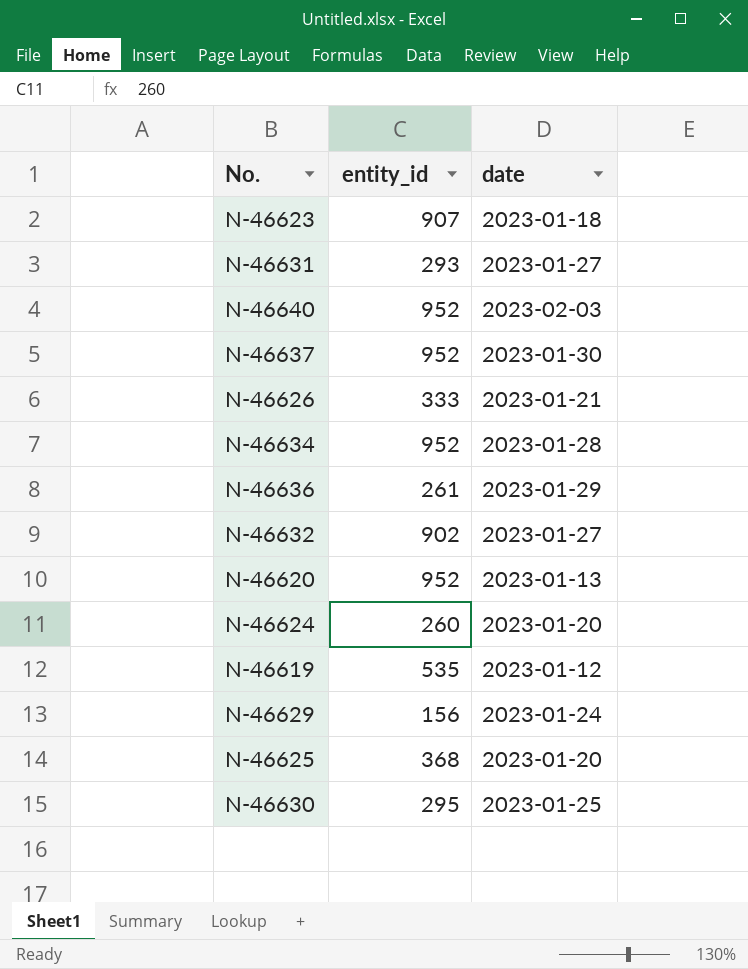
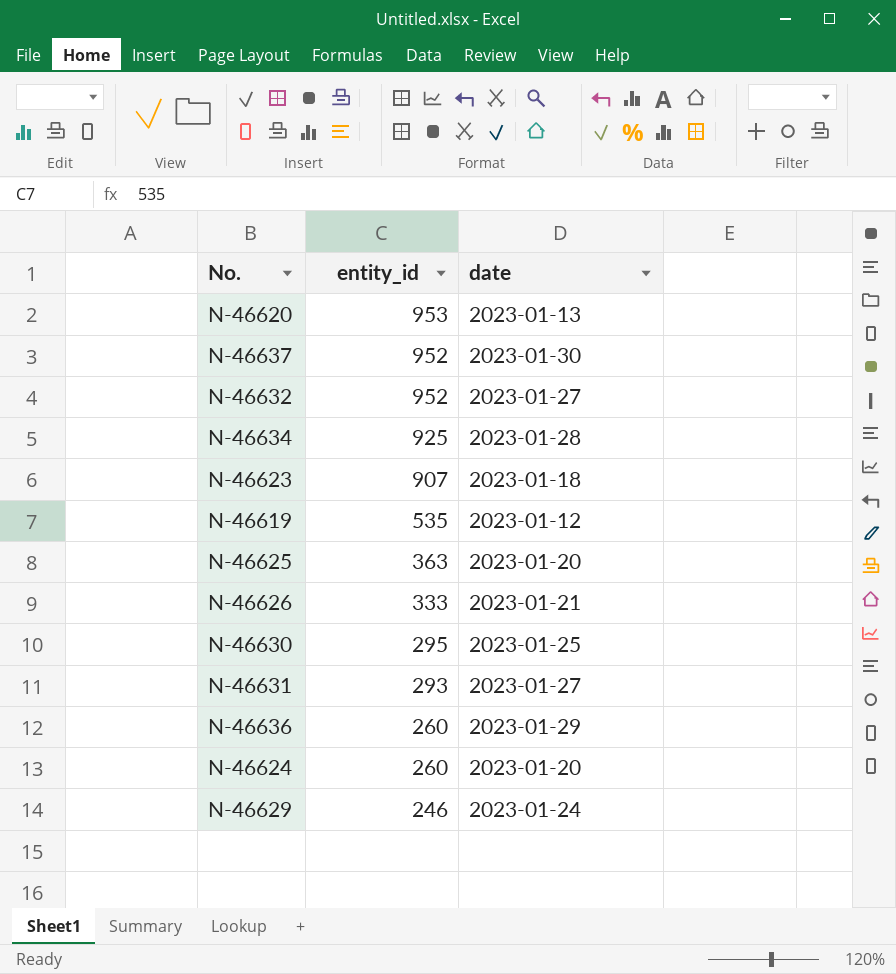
row order: none -> entity_id descending
row N-46640: 952 | 2023-02-03 -> none
N-46620 | entity_id: 952 -> 953
N-46632 | entity_id: 902 -> 952
N-46634 | entity_id: 952 -> 925
N-46625 | entity_id: 368 -> 363
N-46636 | entity_id: 261 -> 260
N-46629 | entity_id: 156 -> 246

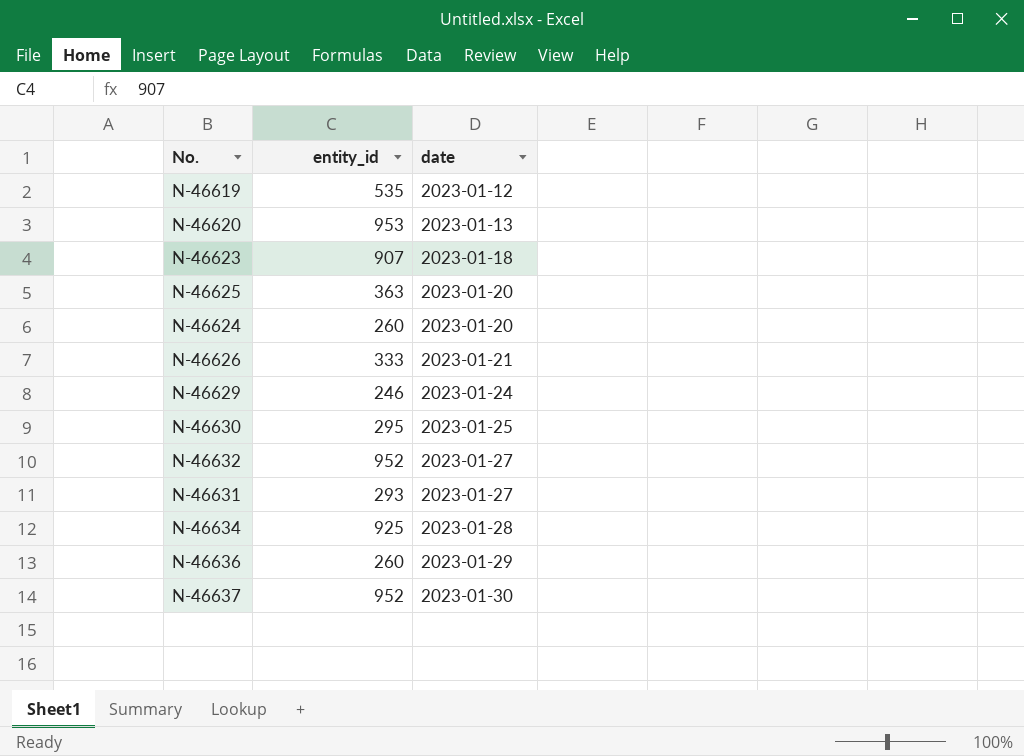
row order: entity_id descending -> date ascending

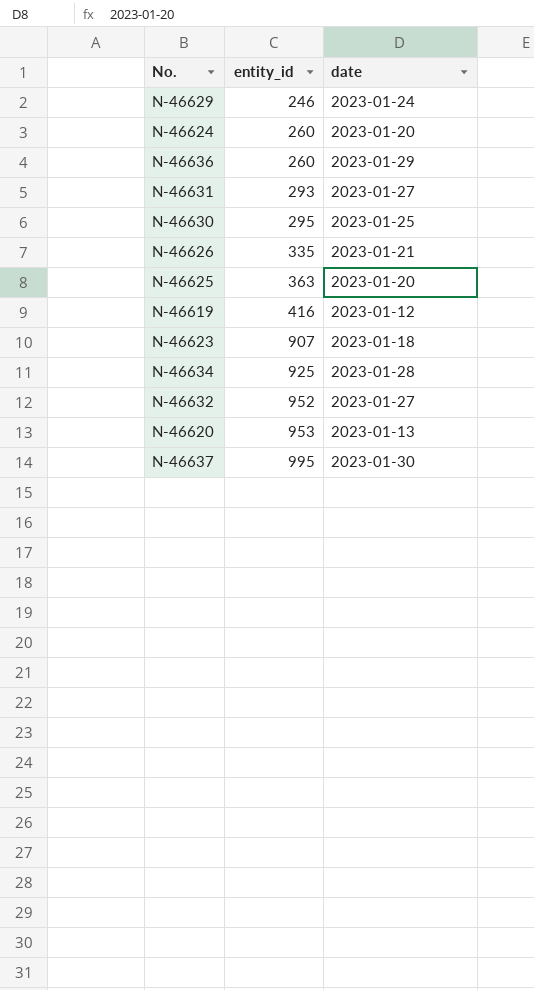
row order: date ascending -> entity_id ascending
N-46626 | entity_id: 333 -> 335
N-46619 | entity_id: 535 -> 416
N-46637 | entity_id: 952 -> 995

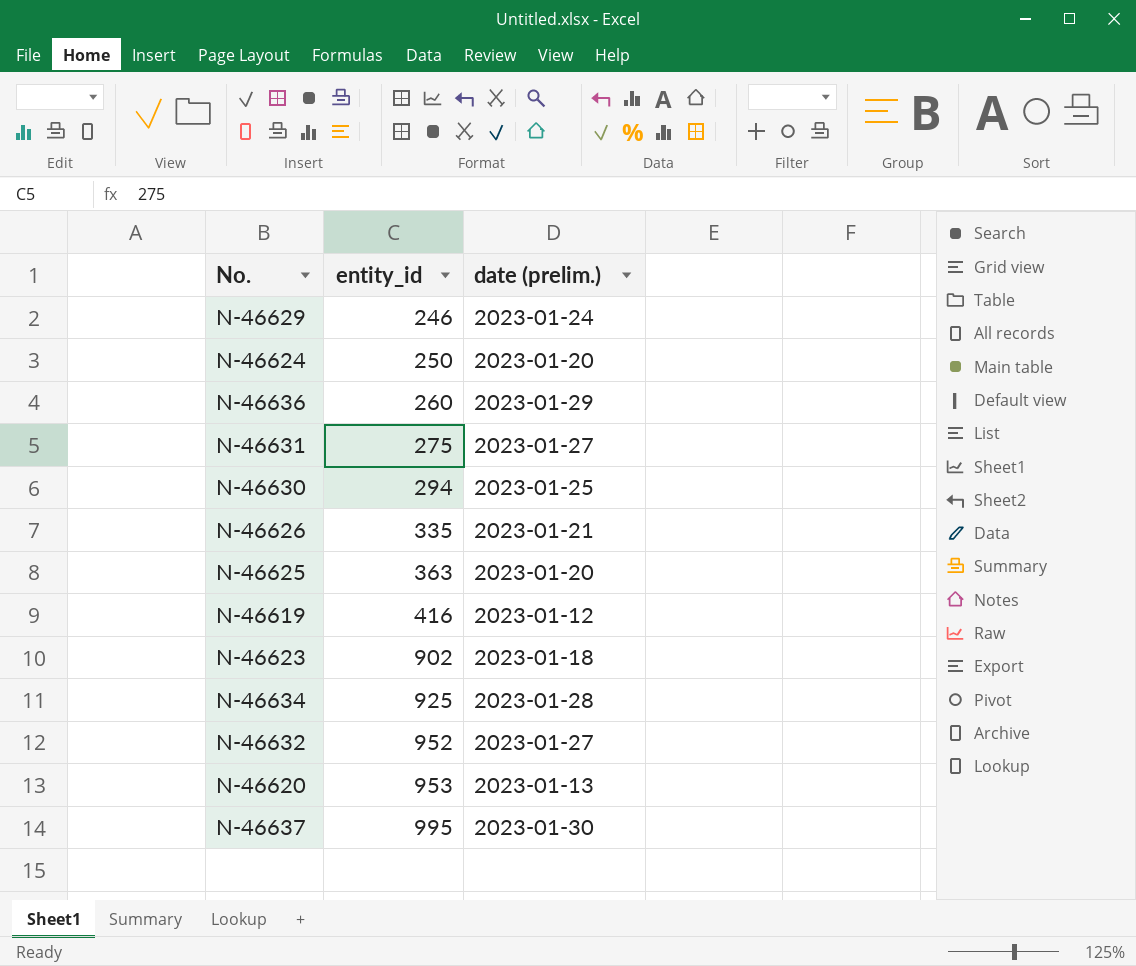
column name: date -> date (prelim.)
N-46624 | entity_id: 260 -> 250
N-46631 | entity_id: 293 -> 275
N-46630 | entity_id: 295 -> 294
N-46623 | entity_id: 907 -> 902

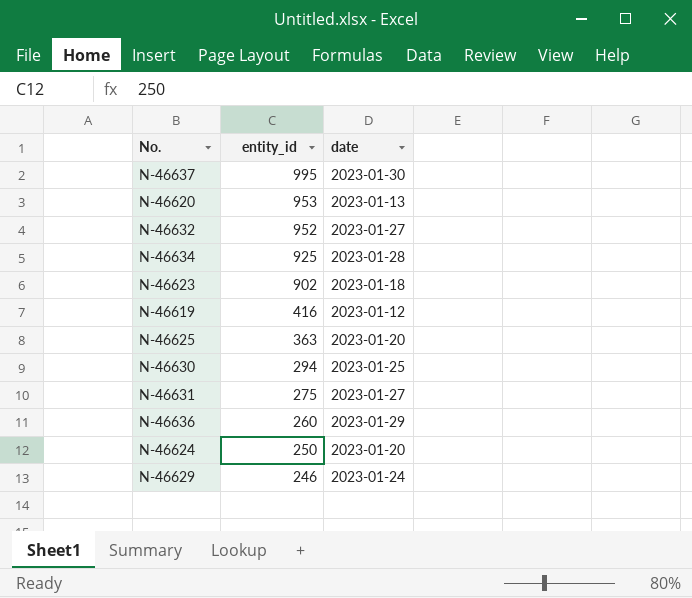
row order: entity_id ascending -> entity_id descending
column name: date (prelim.) -> date
row N-46626: 335 | 2023-01-21 -> none

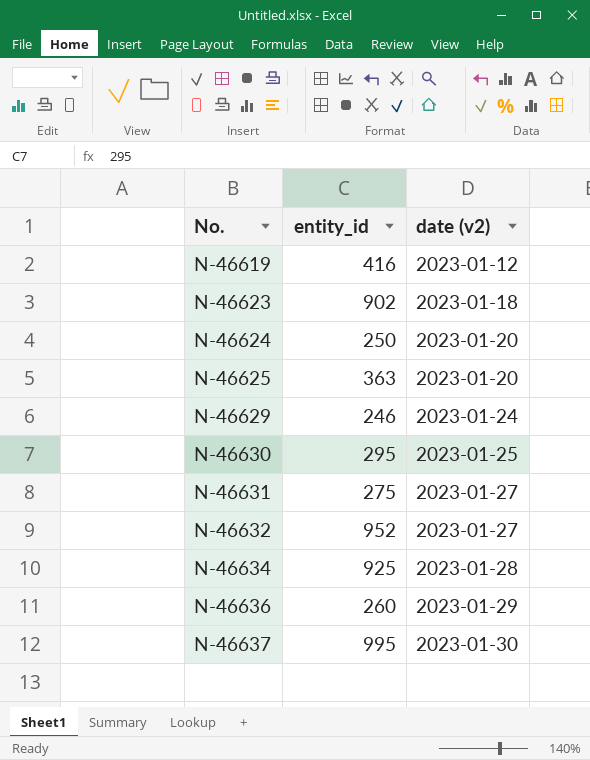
row order: entity_id descending -> No. ascending
column name: date -> date (v2)
row N-46620: 953 | 2023-01-13 -> none
N-46630 | entity_id: 294 -> 295

